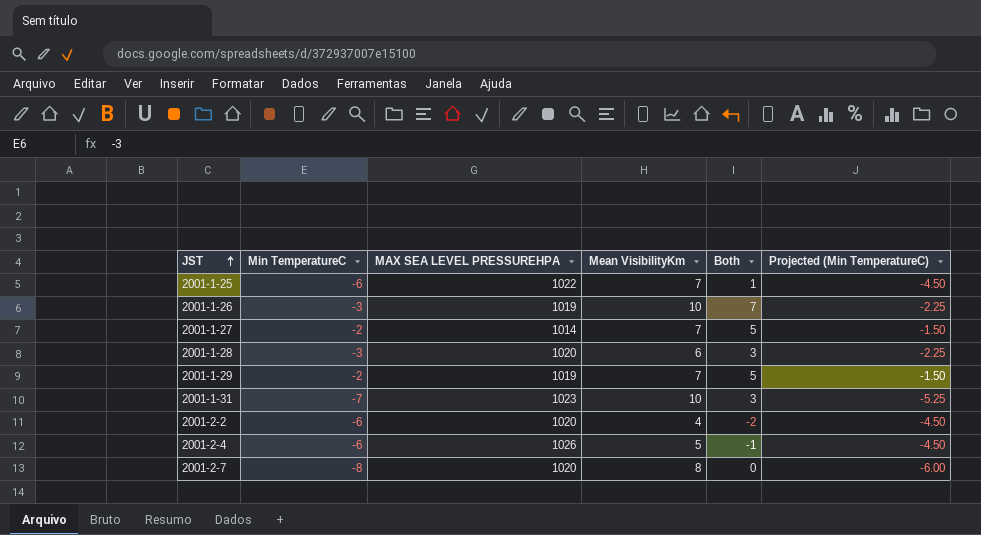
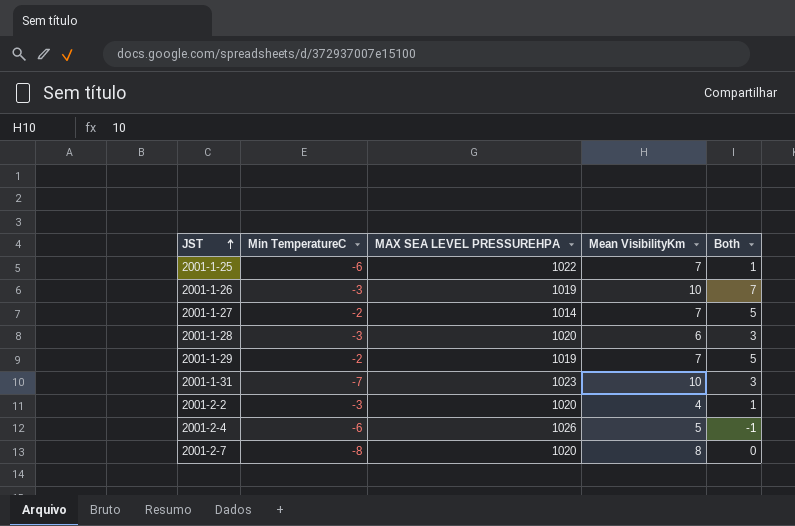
column Projected (Min TemperatureC) | formula: [Min TemperatureC] * 0.75 -> none
2001-2-2 | Min TemperatureC: -6 -> -3
2001-2-2 | Both: -2 -> 1

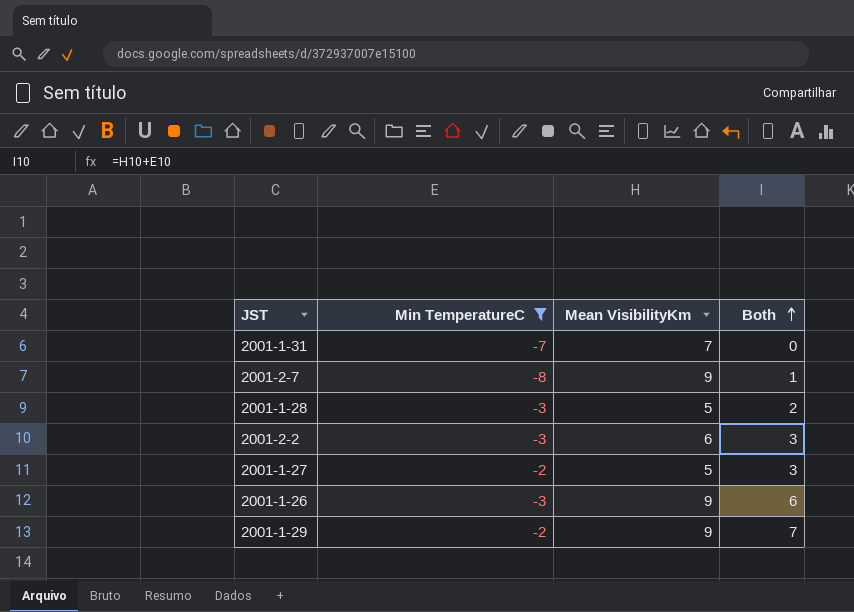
filter: none -> Min TemperatureC != -6
row order: JST ascending -> Both ascending
column MAX SEA LEVEL PRESSUREHPA | position: 3 -> none
2001-1-31 | Mean VisibilityKm: 10 -> 7
2001-1-31 | Both: 3 -> 0
2001-2-7 | Mean VisibilityKm: 8 -> 9
2001-2-7 | Both: 0 -> 1
2001-1-28 | Mean VisibilityKm: 6 -> 5
2001-1-28 | Both: 3 -> 2
2001-2-2 | Mean VisibilityKm: 4 -> 6
2001-2-2 | Both: 1 -> 3
2001-1-27 | Mean VisibilityKm: 7 -> 5
2001-1-27 | Both: 5 -> 3
2001-1-26 | Mean VisibilityKm: 10 -> 9
2001-1-26 | Both: 7 -> 6
2001-1-29 | Mean VisibilityKm: 7 -> 9
2001-1-29 | Both: 5 -> 7

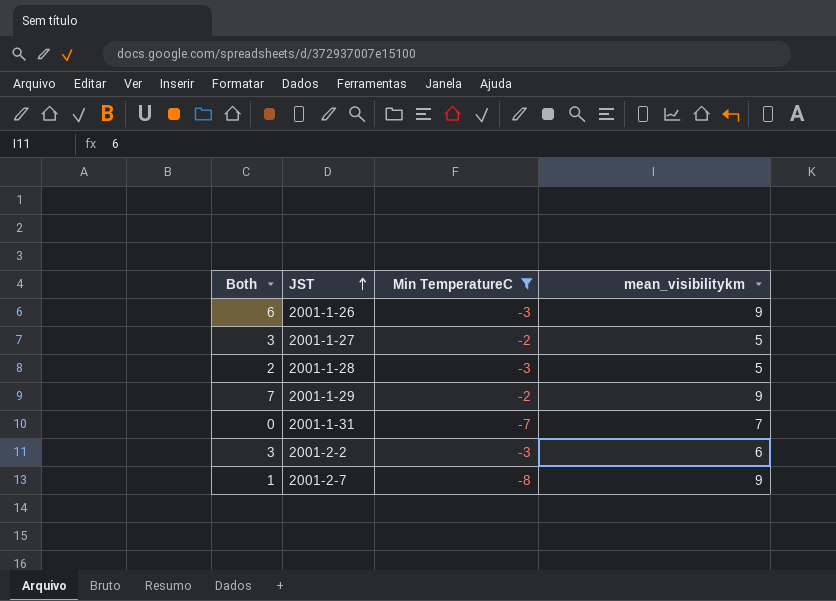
row order: Both ascending -> JST ascending
column Both | position: 4 -> 1
column name: Mean VisibilityKm -> mean_visibilitykm

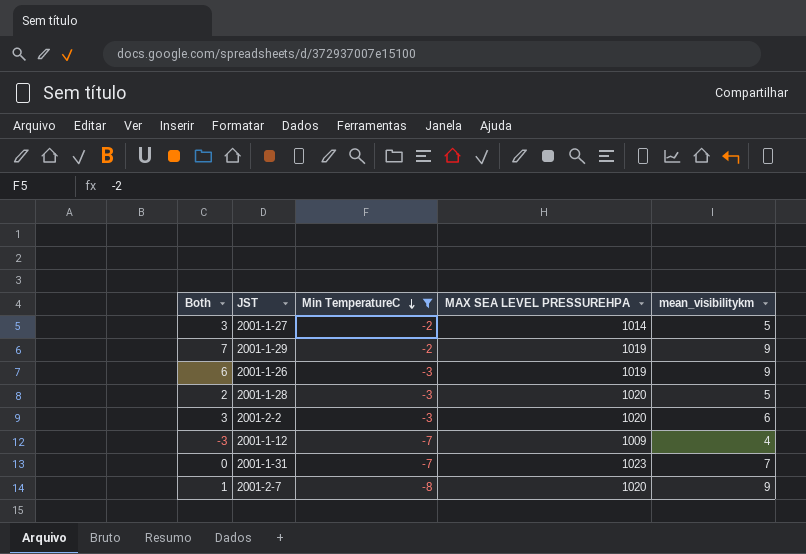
row order: JST ascending -> Min TemperatureC descending
column MAX SEA LEVEL PRESSUREHPA | position: none -> 4
row 2001-1-12: none -> -3 | -7 | 1009 | 4

